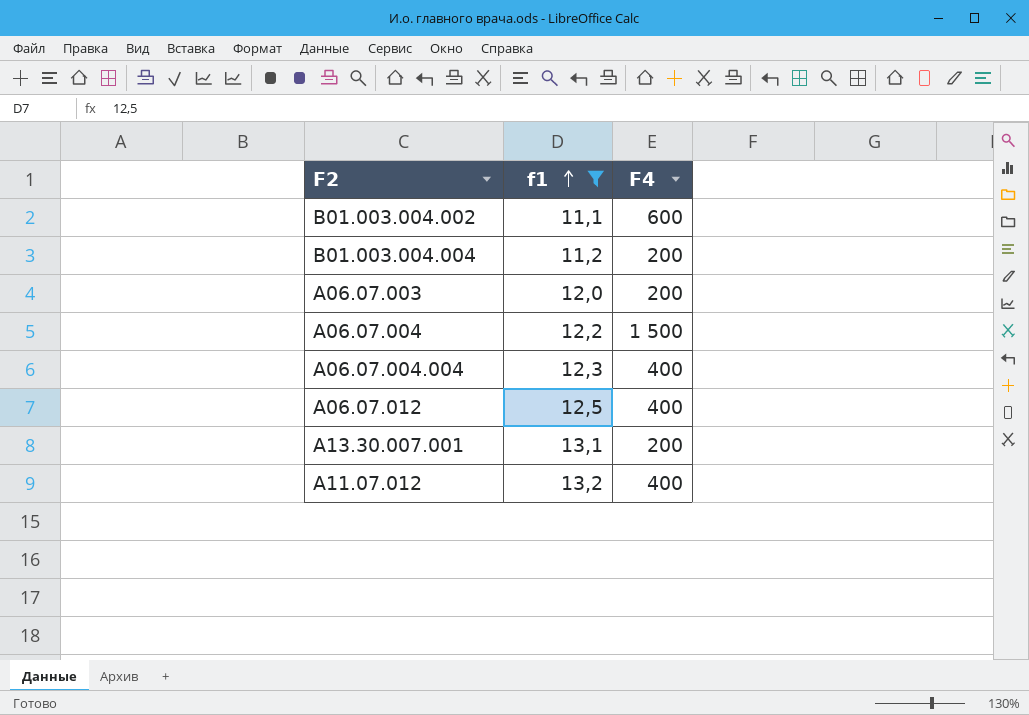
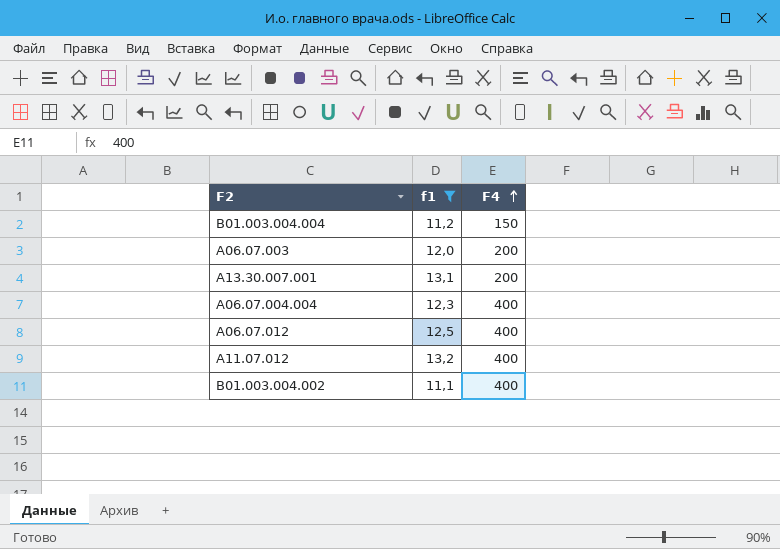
row order: f1 ascending -> F4 ascending
row А06.07.004: 12,2 | 1 500 -> none
В01.003.004.004 | F4: 200 -> 150
В01.003.004.002 | F4: 600 -> 400

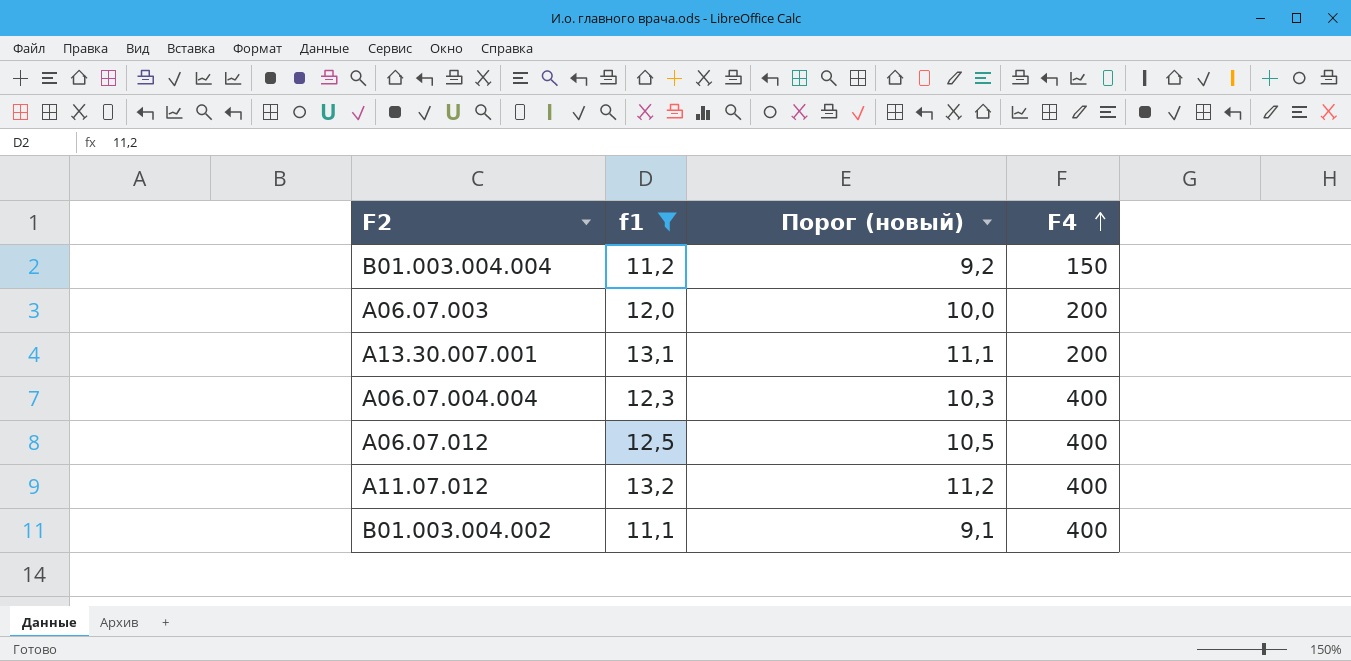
column Порог (новый) | formula: none -> [f1] - 2

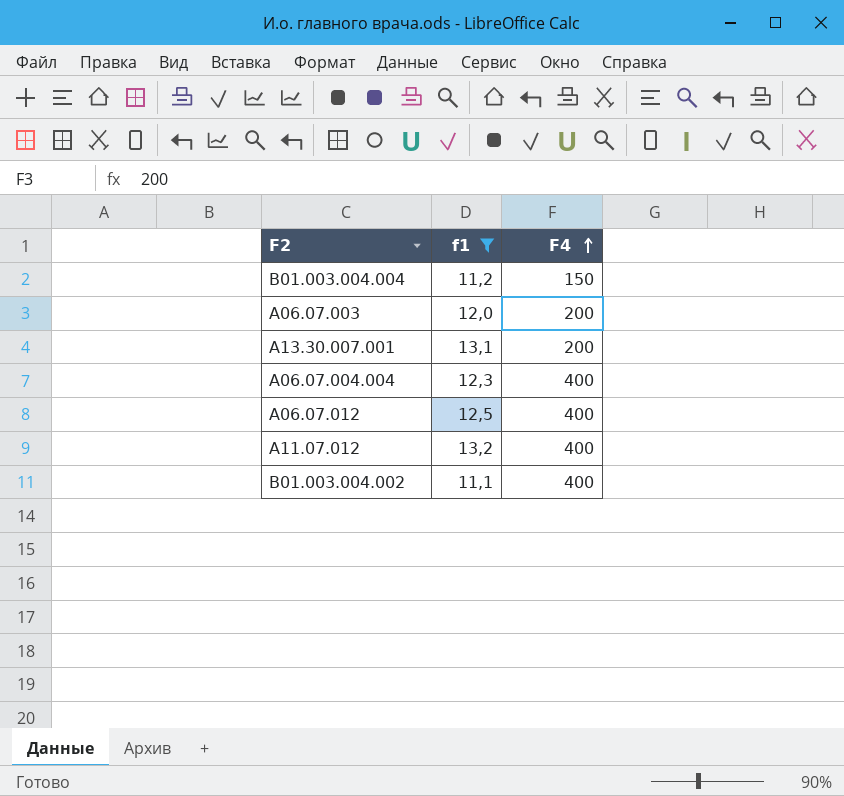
column Порог (новый) | formula: [f1] - 2 -> none

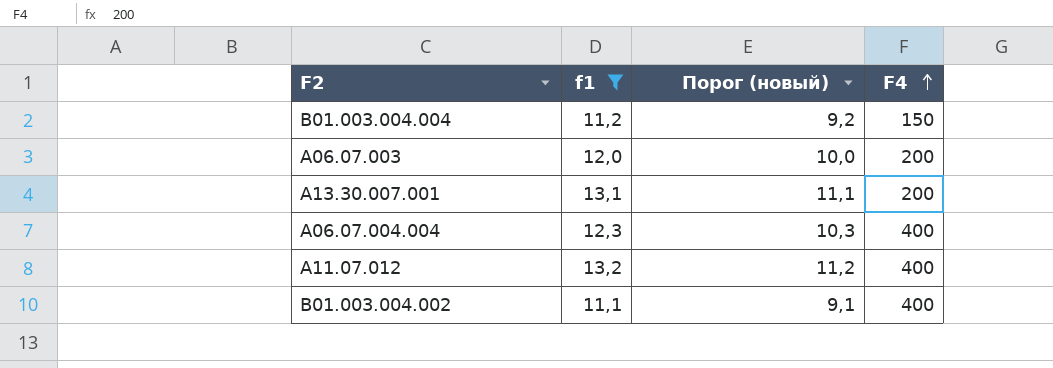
column Порог (новый) | formula: none -> [f1] - 2
row А06.07.012: 12,5 | 400 -> none

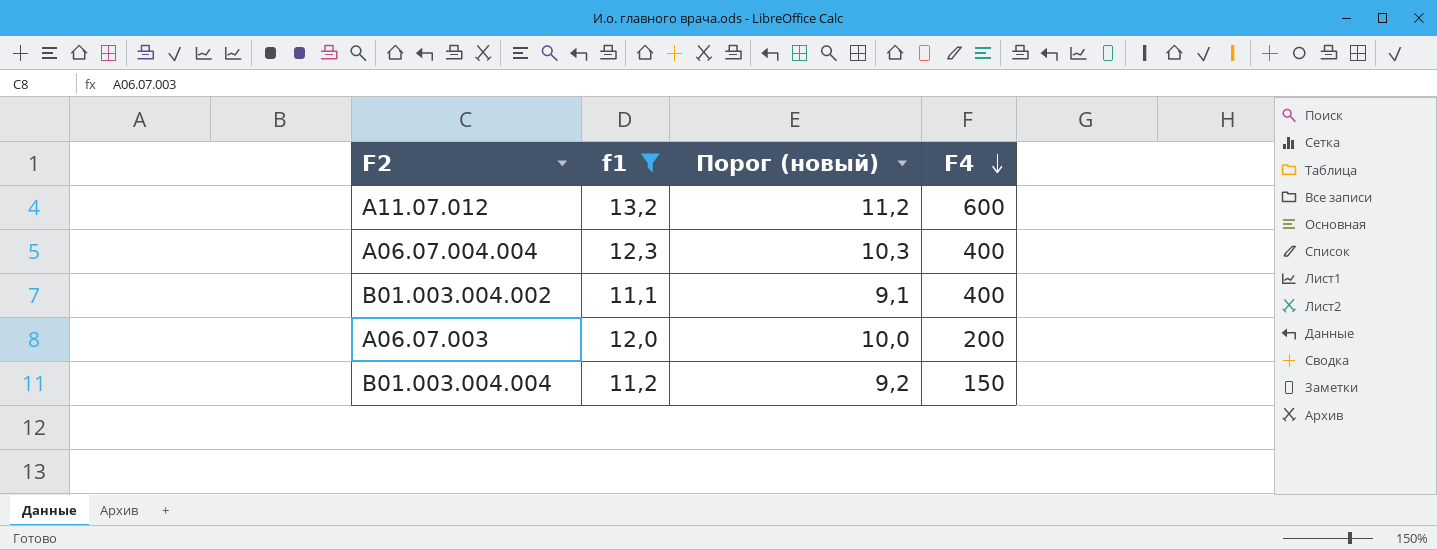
row order: F4 ascending -> F4 descending
row A13.30.007.001: 13,1 | 11,1 | 200 -> none
А11.07.012 | F4: 400 -> 600

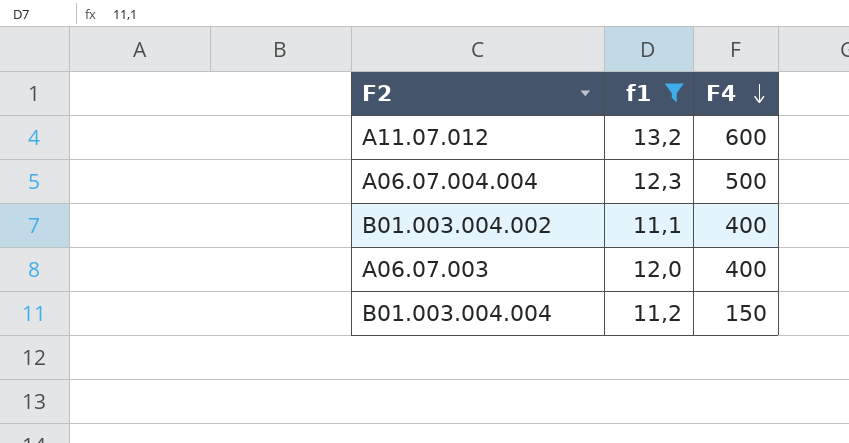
column Порог (новый) | formula: [f1] - 2 -> none
А06.07.004.004 | F4: 400 -> 500
А06.07.003 | F4: 200 -> 400

